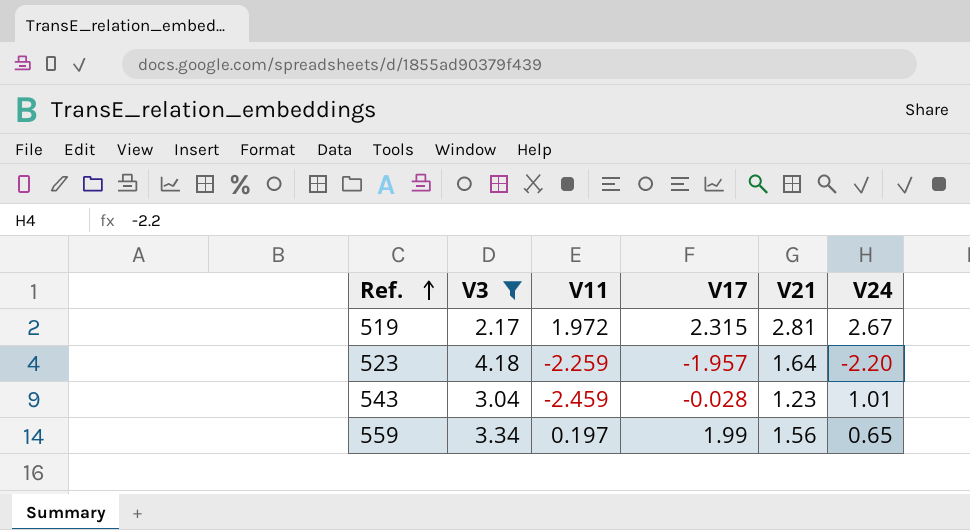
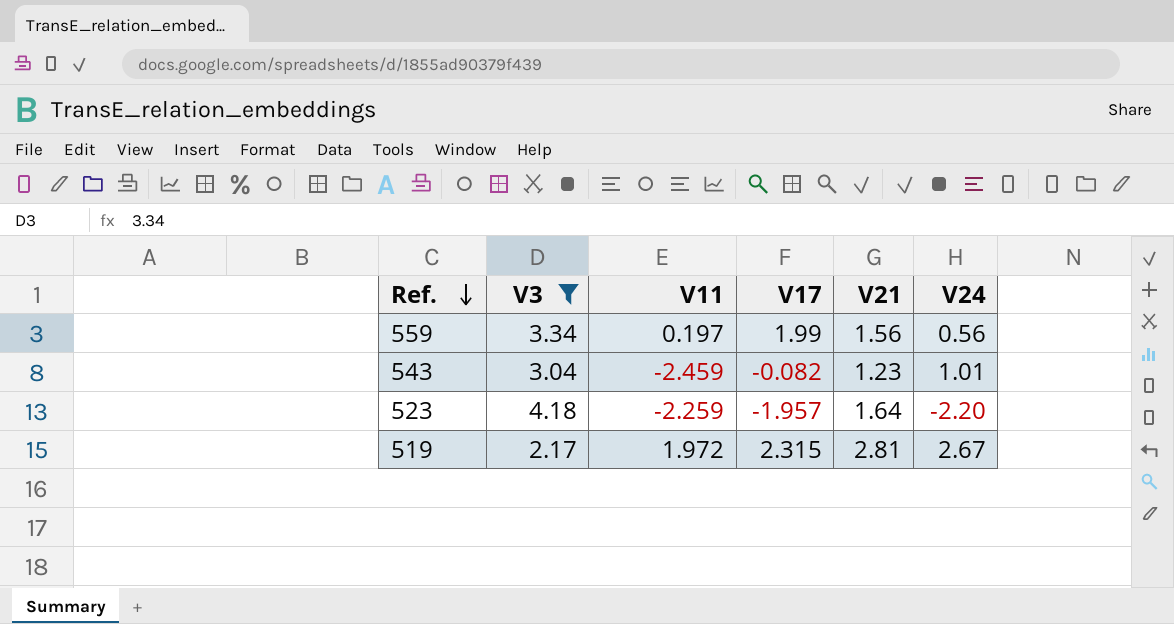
row order: Ref. ascending -> Ref. descending
559 | V24: 0.65 -> 0.56
543 | V17: -0.028 -> -0.082

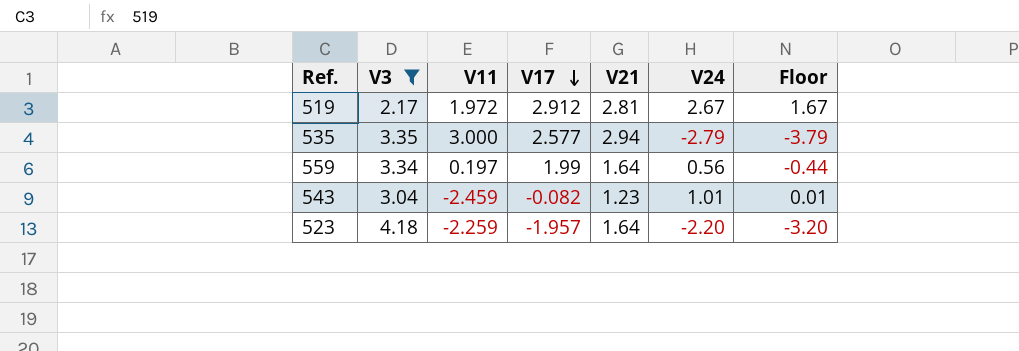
row order: Ref. descending -> V17 descending
column Floor | formula: none -> [V24] - 1
519 | V17: 2.315 -> 2.912
row 535: none -> 3.35 | 3.000 | 2.577 | 2.94 | -2.79 | -3.79
559 | V21: 1.56 -> 1.64

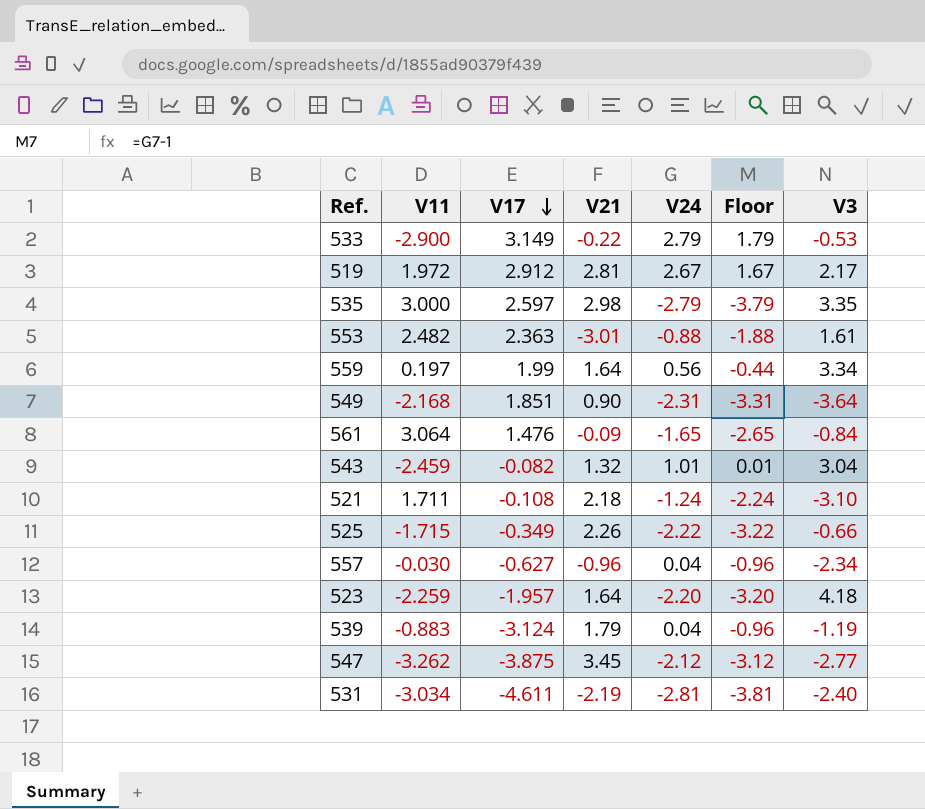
filter: V3 >= 2.17 -> none
column V3 | position: 2 -> 7
535 | V17: 2.577 -> 2.597
535 | V21: 2.94 -> 2.98
543 | V21: 1.23 -> 1.32

